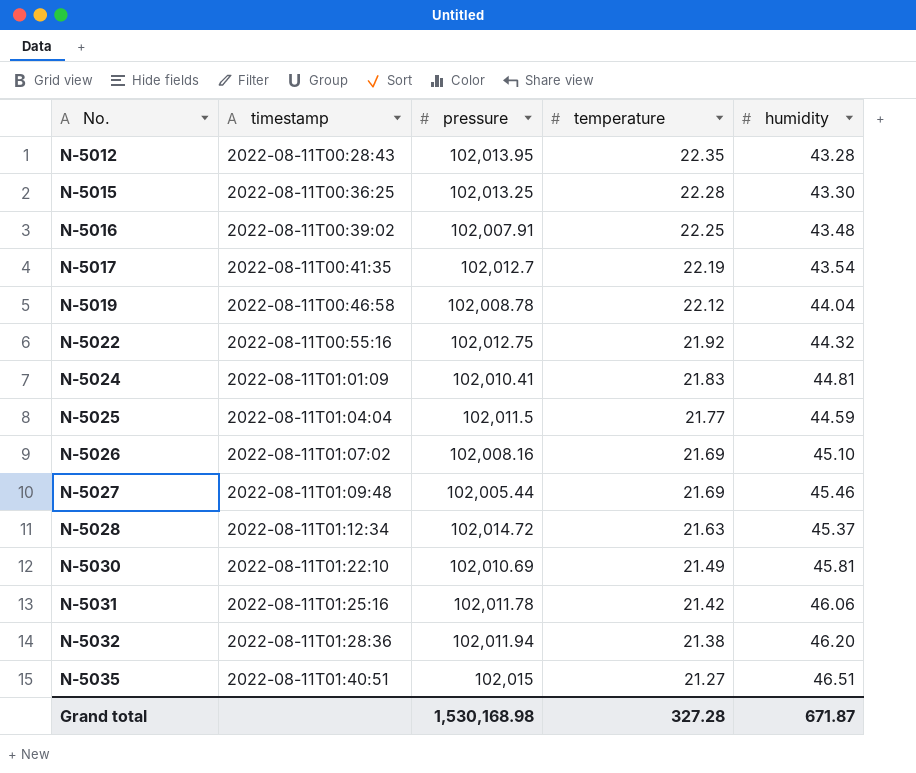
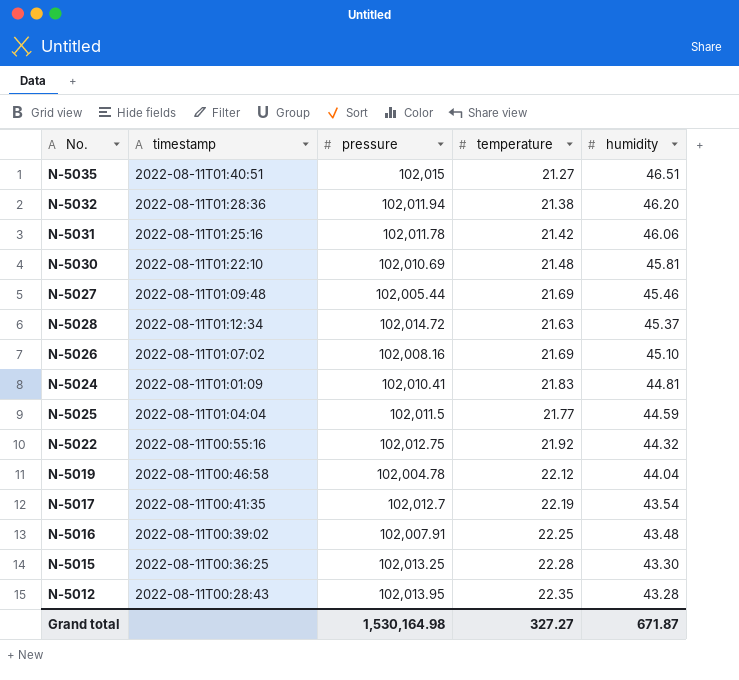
row order: No. ascending -> humidity descending
N-5030 | temperature: 21.49 -> 21.48
N-5019 | pressure: 102,008.78 -> 102,004.78
Grand total | pressure: 1,530,168.98 -> 1,530,164.98
Grand total | temperature: 327.28 -> 327.27

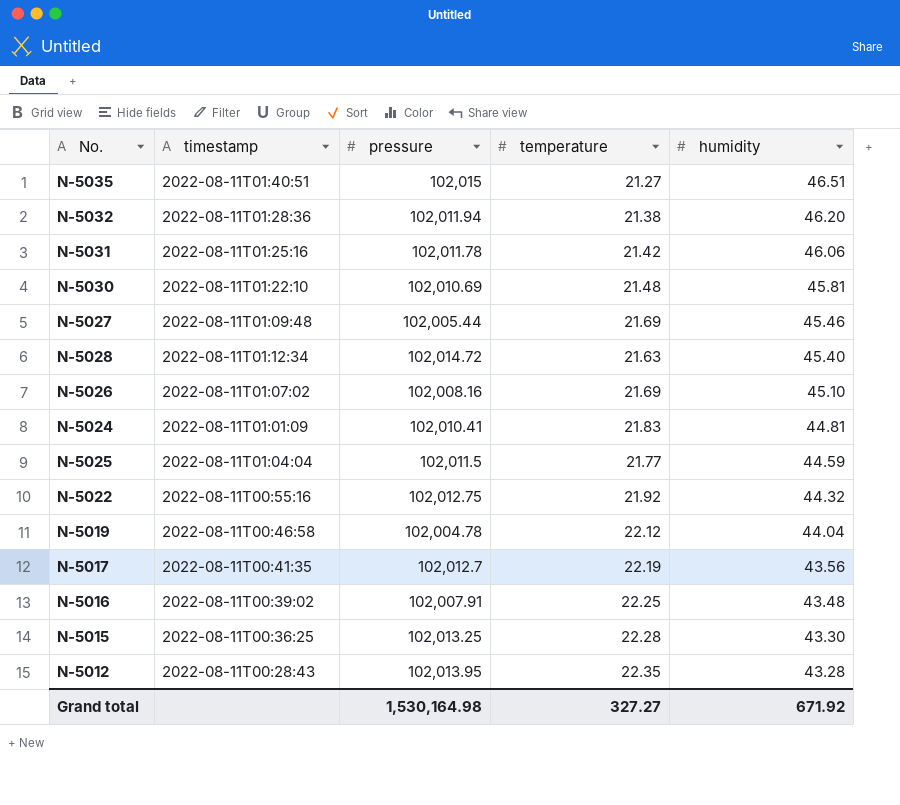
N-5028 | humidity: 45.37 -> 45.40
N-5017 | humidity: 43.54 -> 43.56
Grand total | humidity: 671.87 -> 671.92

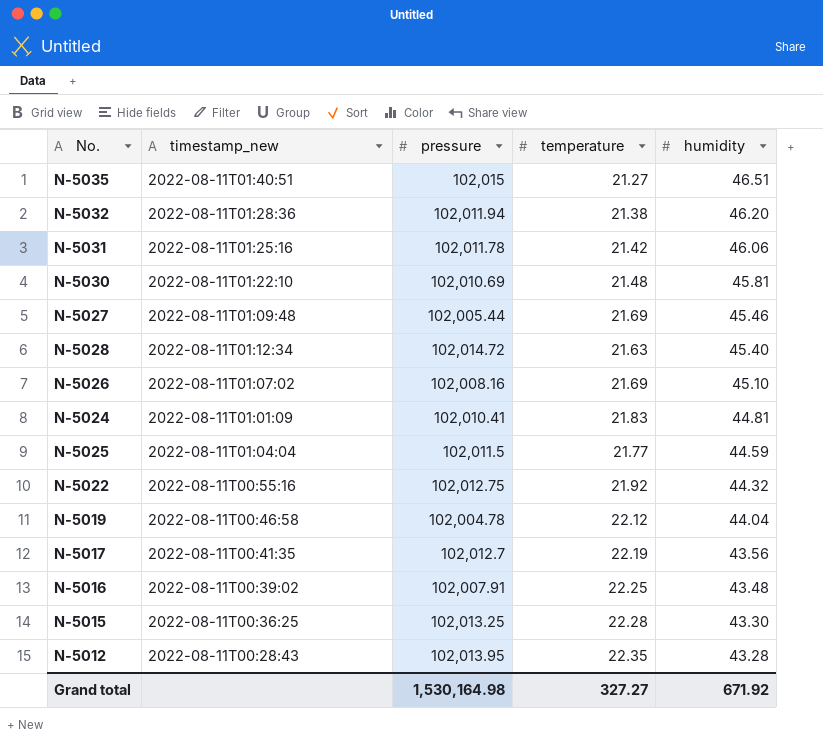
column name: timestamp -> timestamp_new

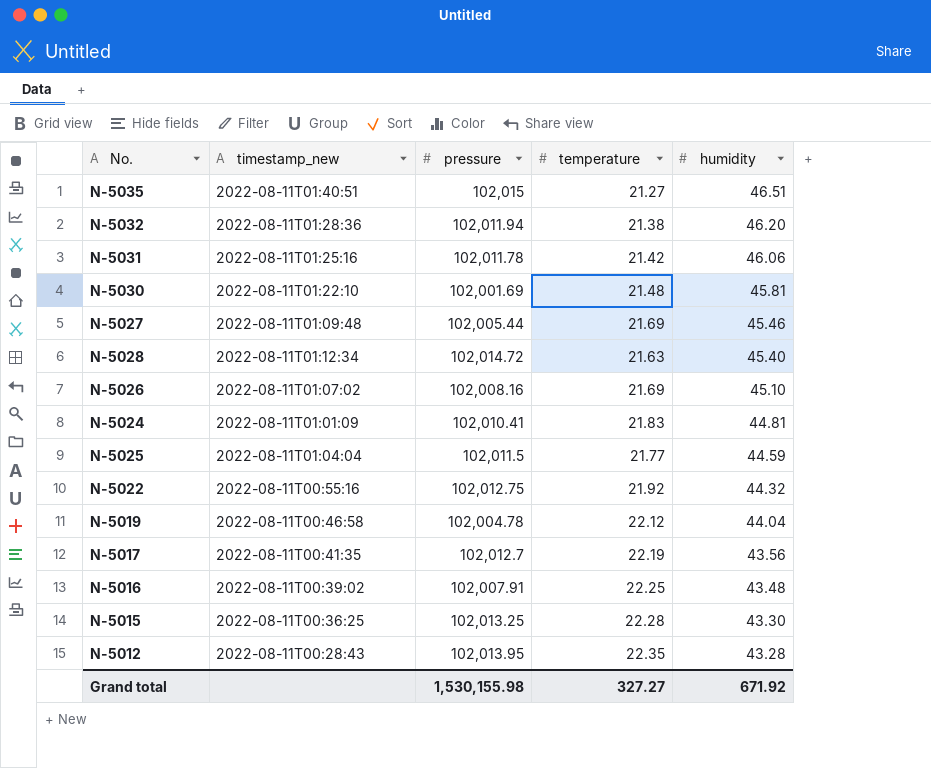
N-5030 | pressure: 102,010.69 -> 102,001.69
Grand total | pressure: 1,530,164.98 -> 1,530,155.98

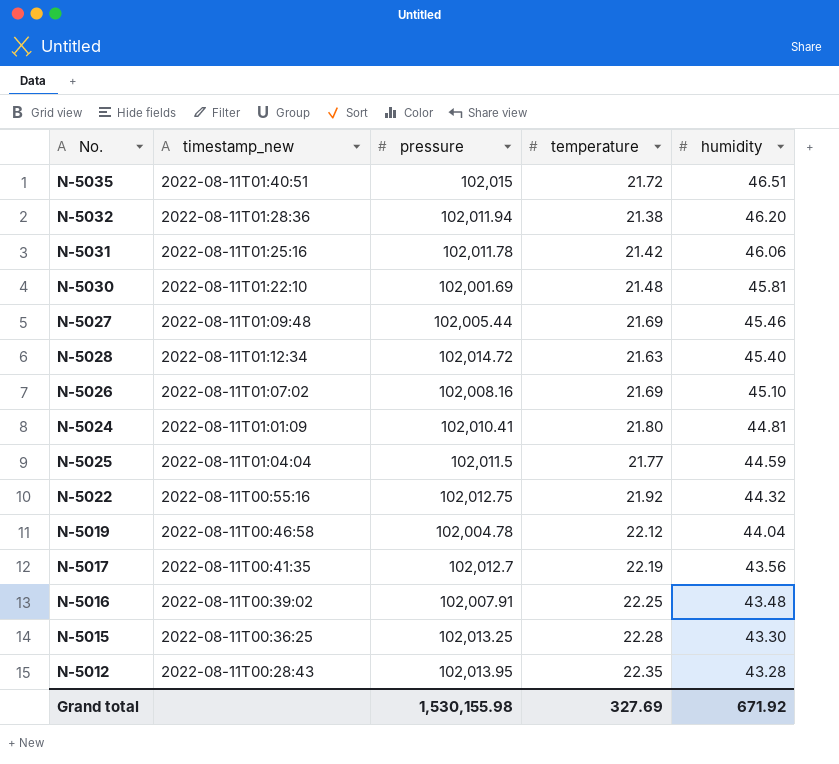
N-5035 | temperature: 21.27 -> 21.72
N-5024 | temperature: 21.83 -> 21.80
Grand total | temperature: 327.27 -> 327.69

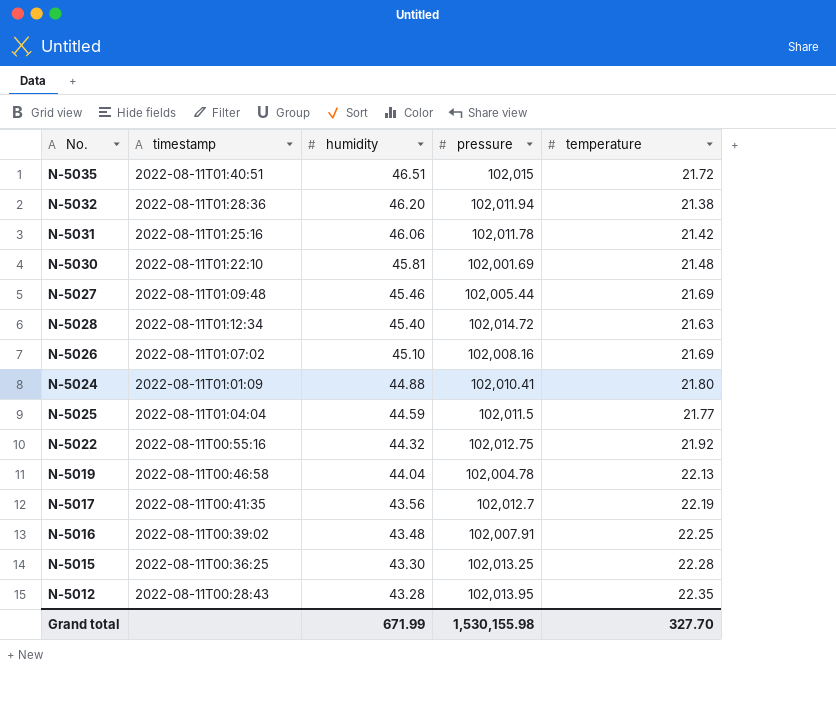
column name: timestamp_new -> timestamp
column humidity | position: 5 -> 3
N-5024 | humidity: 44.81 -> 44.88
N-5019 | temperature: 22.12 -> 22.13
Grand total | humidity: 671.92 -> 671.99
Grand total | temperature: 327.69 -> 327.70

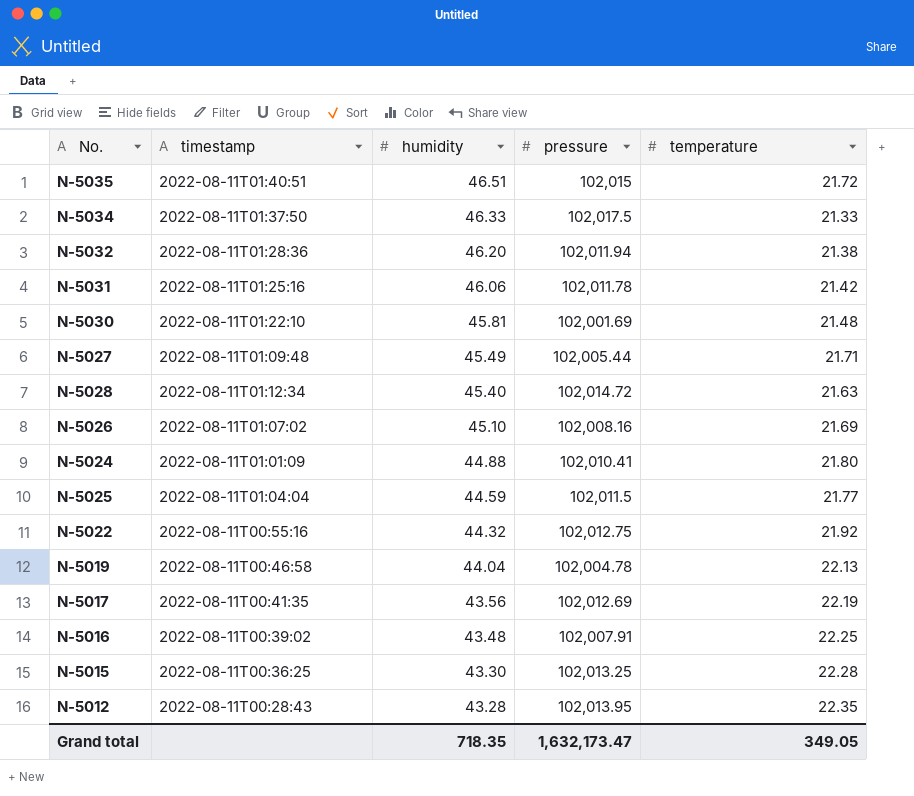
row N-5034: none -> 2022-08-11T01:37:50 | 46.33 | 102,017.5 | 21.33
N-5027 | humidity: 45.46 -> 45.49
N-5027 | temperature: 21.69 -> 21.71
N-5017 | pressure: 102,012.7 -> 102,012.69
Grand total | humidity: 671.99 -> 718.35
Grand total | pressure: 1,530,155.98 -> 1,632,173.47
Grand total | temperature: 327.70 -> 349.05

